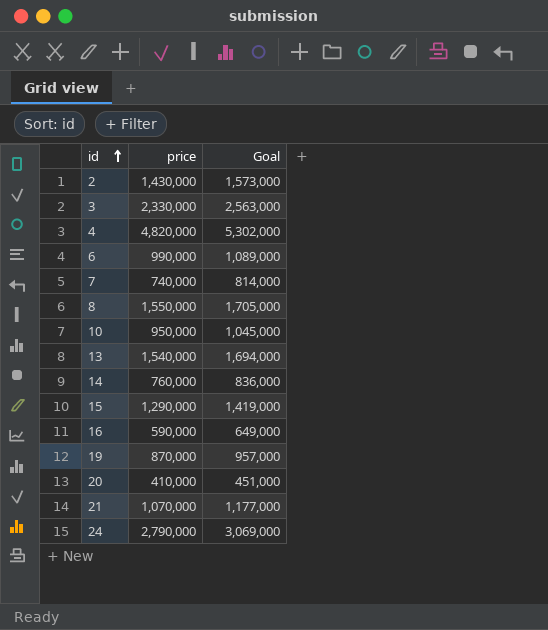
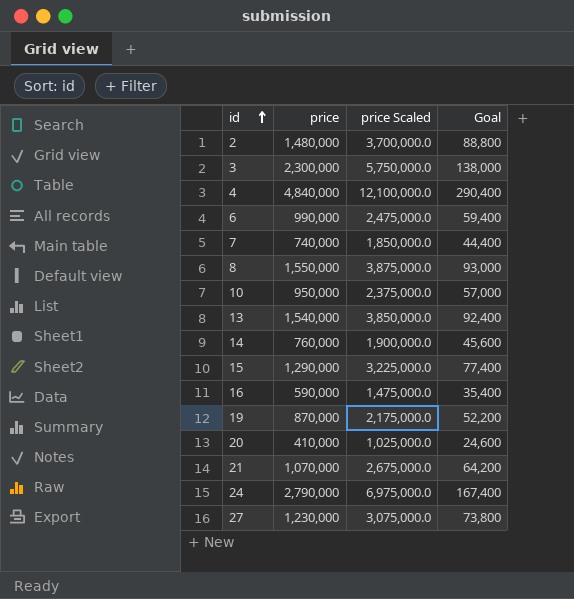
column price Scaled | formula: none -> [price] * 2.5
column Goal | formula: [price] * 1.1 -> [price] * 0.06
2 | price: 1,430,000 -> 1,480,000
3 | price: 2,330,000 -> 2,300,000
4 | price: 4,820,000 -> 4,840,000
row 27: none -> 1,230,000 | 3,075,000.0 | 73,800

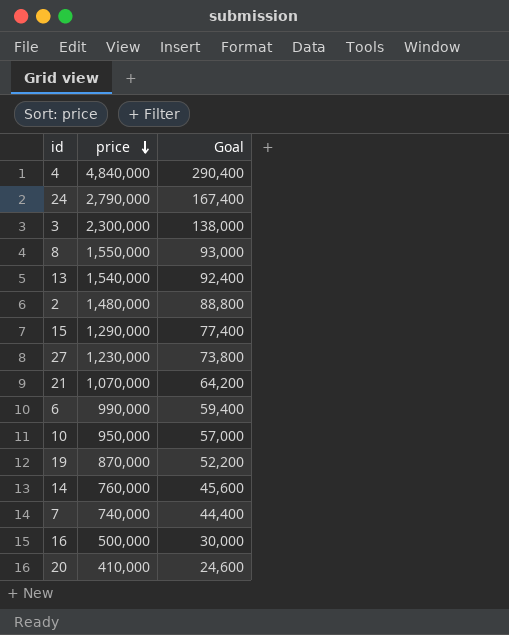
row order: id ascending -> price descending
column price Scaled | formula: [price] * 2.5 -> none
16 | price: 590,000 -> 500,000
16 | Goal: 35,400 -> 30,000

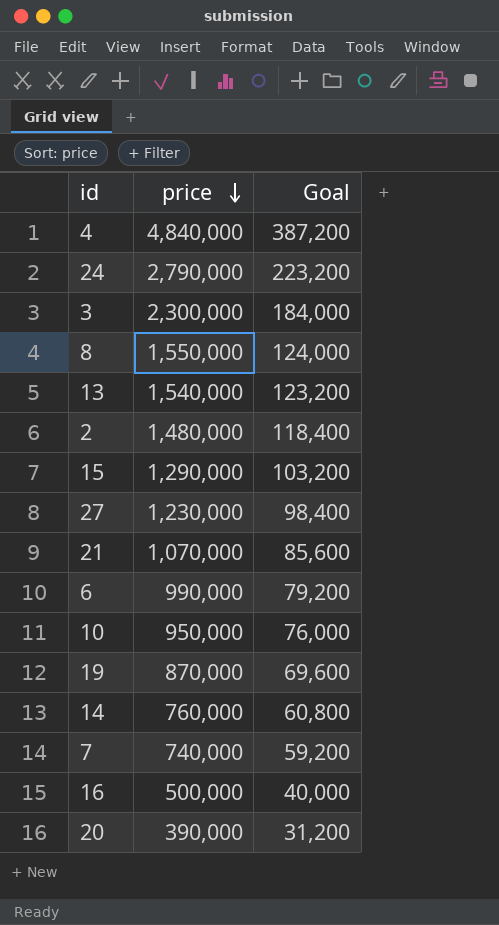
column Goal | formula: [price] * 0.06 -> [price] * 0.08
20 | price: 410,000 -> 390,000

